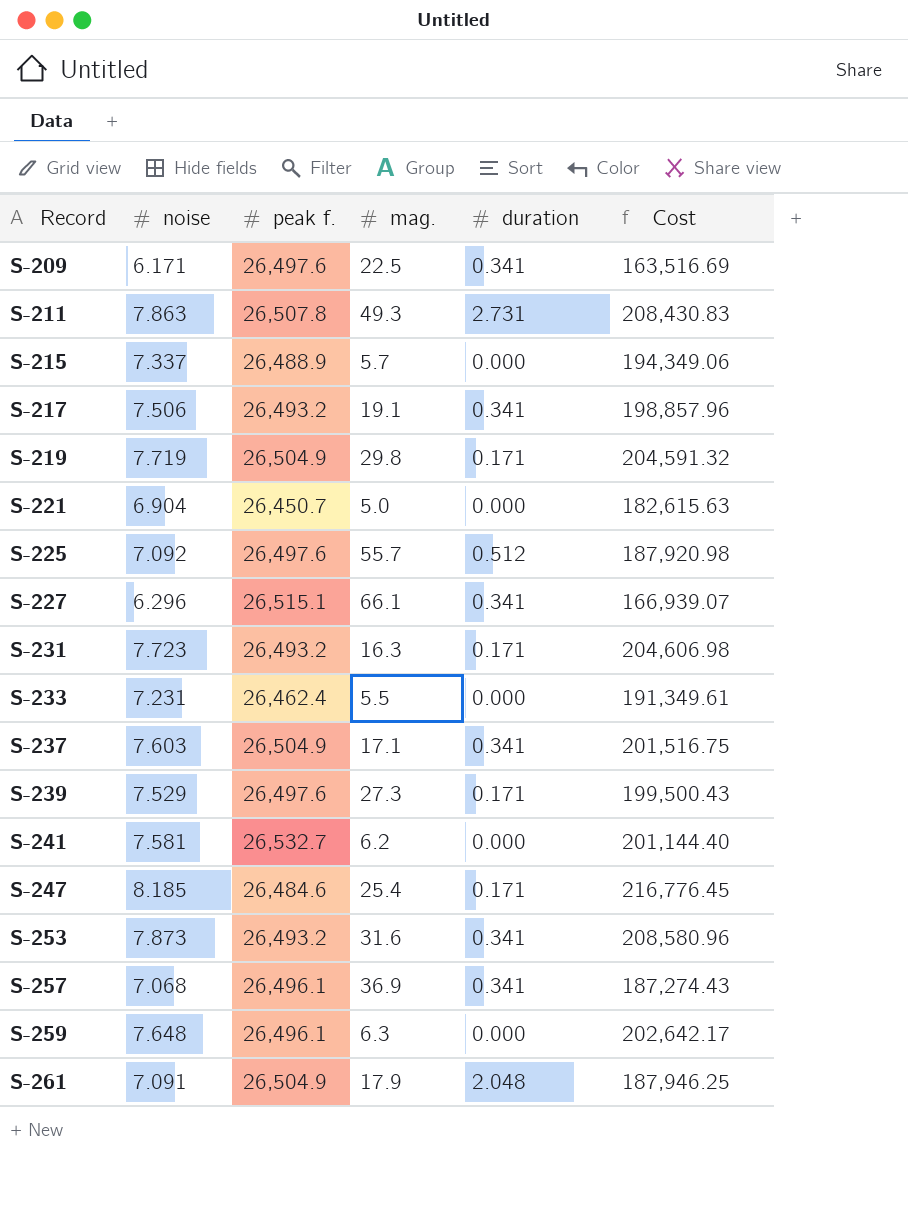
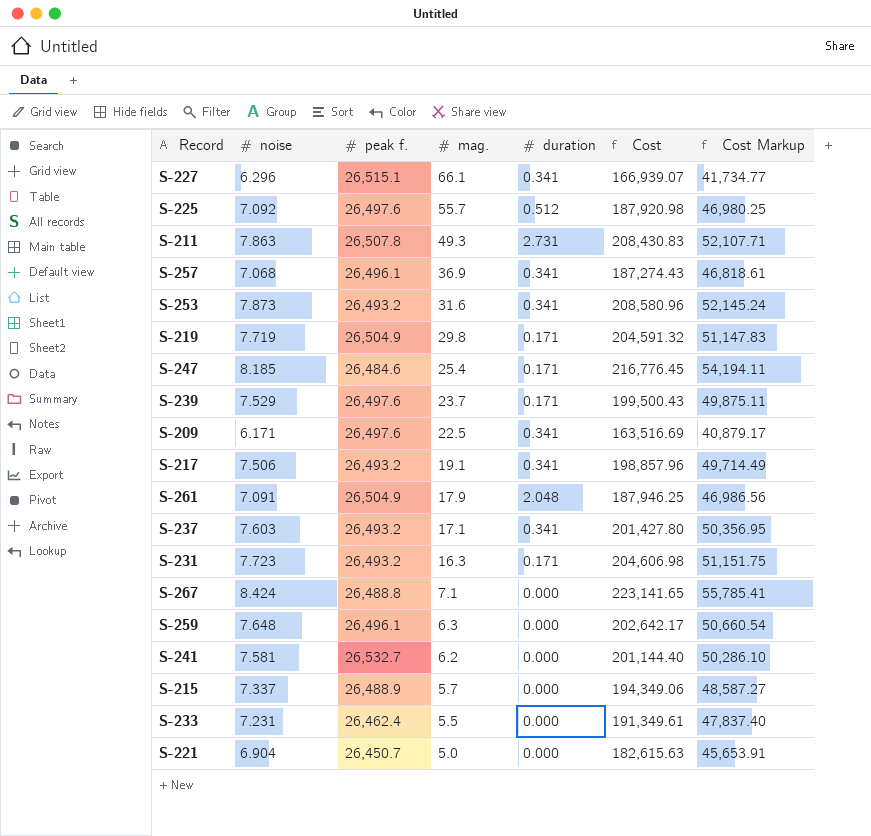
row order: Record ascending -> mag. descending
column Cost Markup | formula: none -> [Cost] * 0.25
S-239 | mag.: 27.3 -> 23.7
S-237 | peak f.: 26,504.9 -> 26,493.2
S-237 | Cost: 201,516.75 -> 201,427.80
row S-267: none -> 8.424 | 26,488.8 | 7.1 | 0.000 | 223,141.65 | 55,785.41

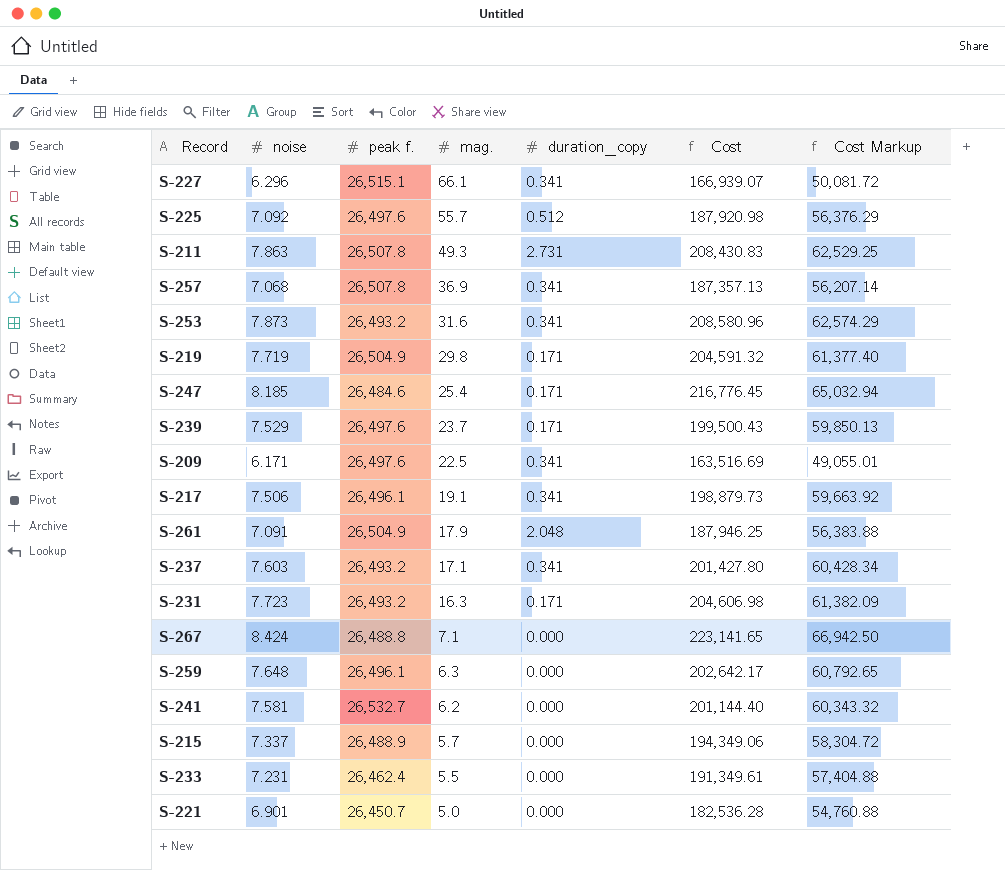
column name: duration -> duration_copy
column Cost Markup | formula: [Cost] * 0.25 -> [Cost] * 0.3
S-257 | peak f.: 26,496.1 -> 26,507.8
S-257 | Cost: 187,274.43 -> 187,357.13
S-217 | peak f.: 26,493.2 -> 26,496.1
S-217 | Cost: 198,857.96 -> 198,879.73
S-221 | noise: 6.904 -> 6.901
S-221 | Cost: 182,615.63 -> 182,536.28

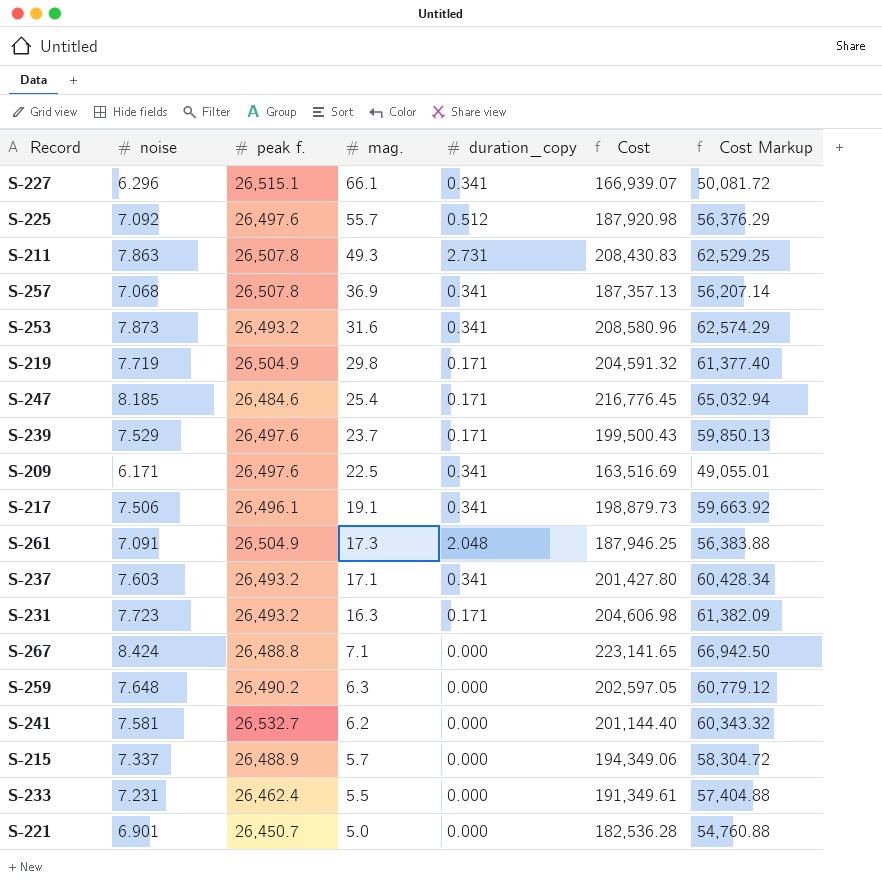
S-261 | mag.: 17.9 -> 17.3
S-259 | peak f.: 26,496.1 -> 26,490.2
S-259 | Cost: 202,642.17 -> 202,597.05
S-259 | Cost Markup: 60,792.65 -> 60,779.12

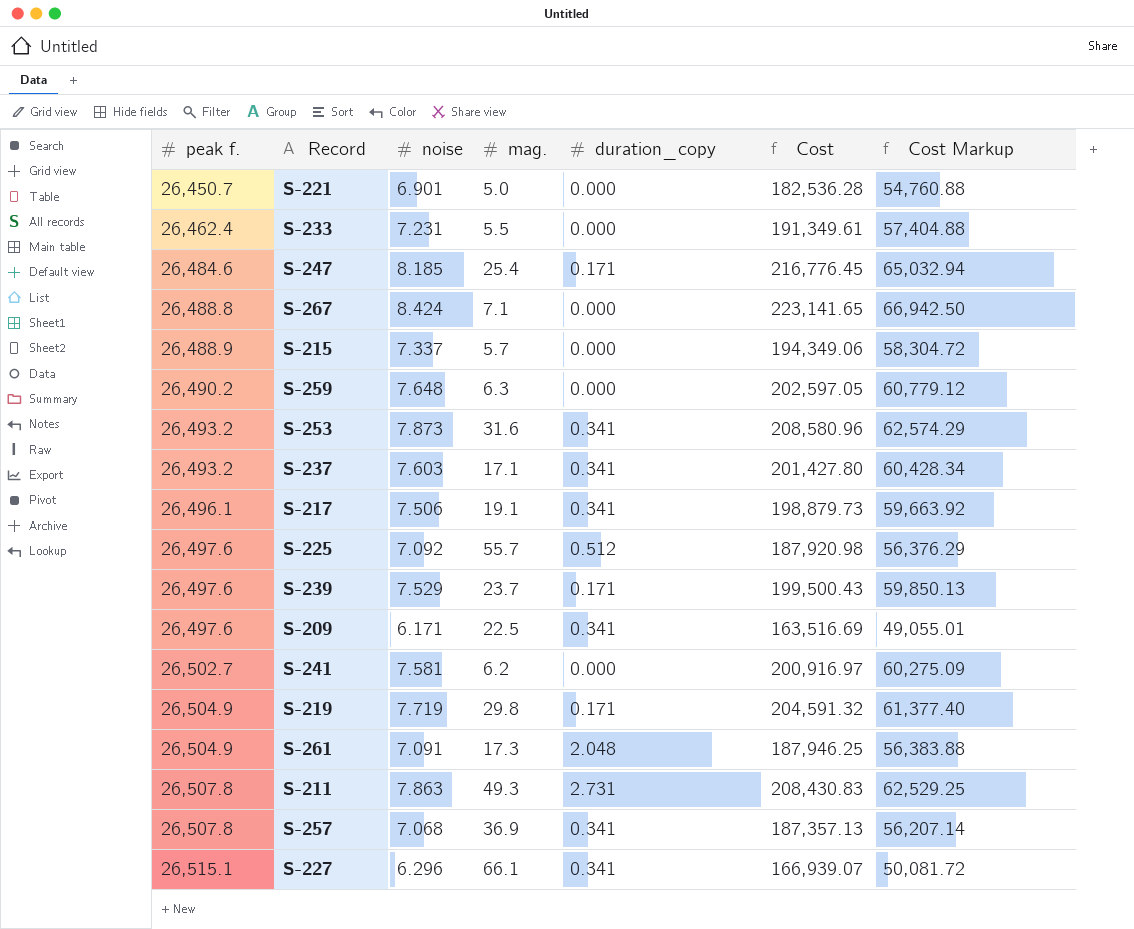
row order: mag. descending -> peak f. ascending
column peak f. | position: 3 -> 1
row S-231: 7.723 | 26,493.2 | 16.3 | 0.171 | 204,606.98 | 61,382.09 -> none
S-241 | peak f.: 26,532.7 -> 26,502.7
S-241 | Cost: 201,144.40 -> 200,916.97
S-241 | Cost Markup: 60,343.32 -> 60,275.09

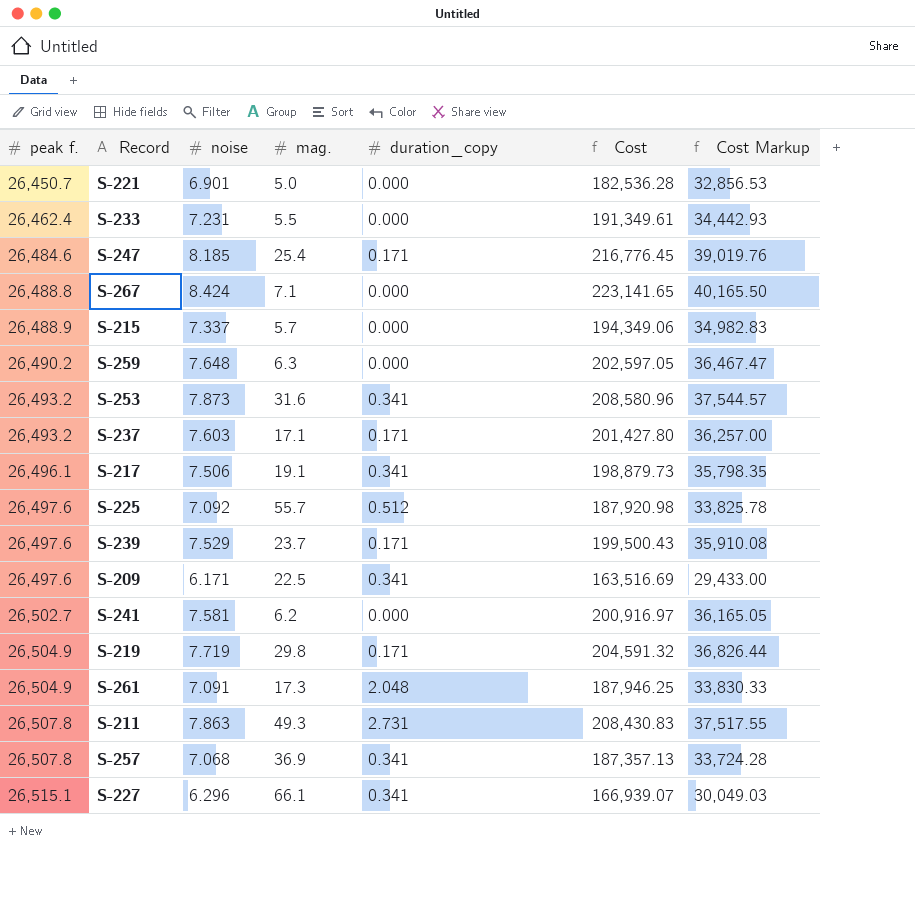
column Cost Markup | formula: [Cost] * 0.3 -> [Cost] * 0.18
S-237 | duration_copy: 0.341 -> 0.171

